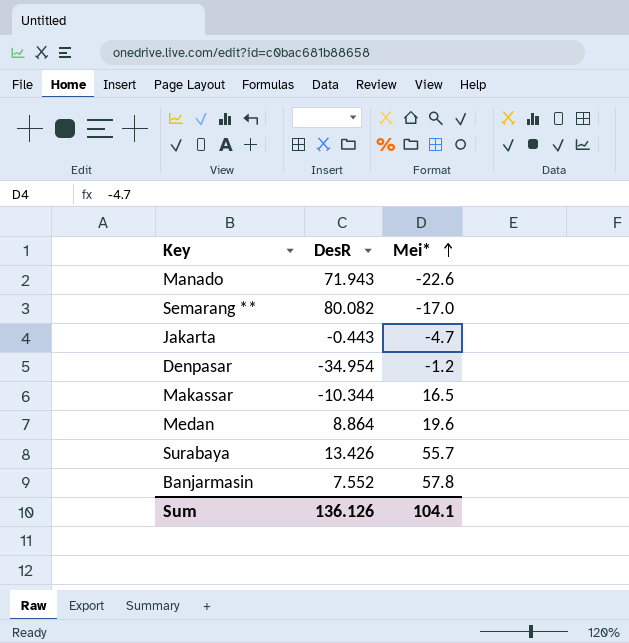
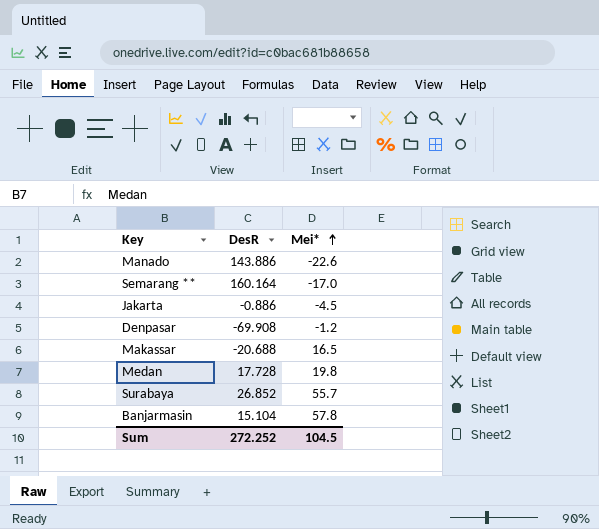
Manado | DesR: 71.943 -> 143.886
Semarang ** | DesR: 80.082 -> 160.164
Jakarta | DesR: -0.443 -> -0.886
Jakarta | Mei*: -4.7 -> -4.5
Denpasar | DesR: -34.954 -> -69.908
Makassar | DesR: -10.344 -> -20.688
Medan | DesR: 8.864 -> 17.728
Medan | Mei*: 19.6 -> 19.8
Surabaya | DesR: 13.426 -> 26.852
Banjarmasin | DesR: 7.552 -> 15.104
Sum | DesR: 136.126 -> 272.252
Sum | Mei*: 104.1 -> 104.5

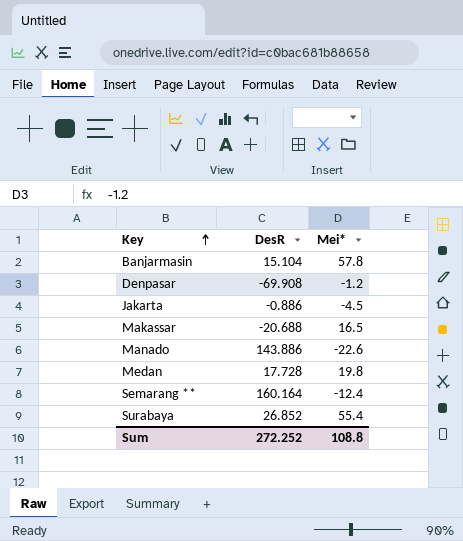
row order: Mei* ascending -> Key ascending
Semarang ** | Mei*: -17.0 -> -12.4
Surabaya | Mei*: 55.7 -> 55.4
Sum | Mei*: 104.5 -> 108.8

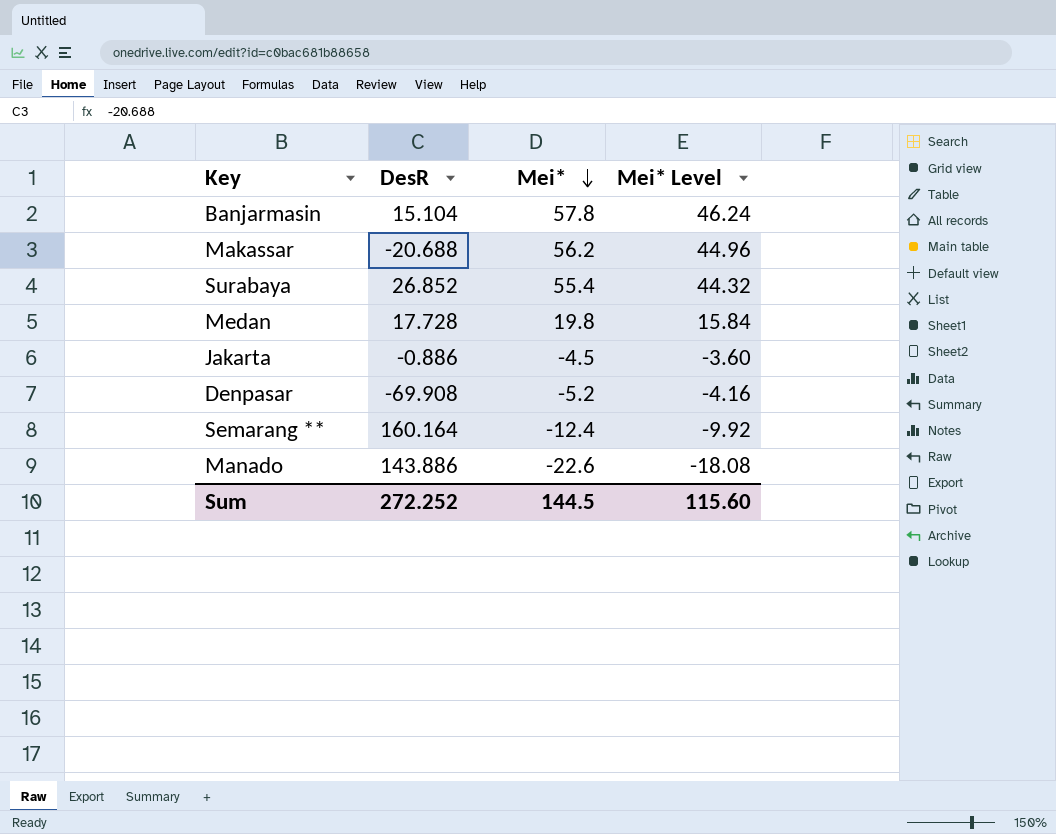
row order: Key ascending -> Mei* descending
column Mei* Level | formula: none -> [Mei*] * 0.8
Makassar | Mei*: 16.5 -> 56.2
Denpasar | Mei*: -1.2 -> -5.2
Sum | Mei*: 108.8 -> 144.5

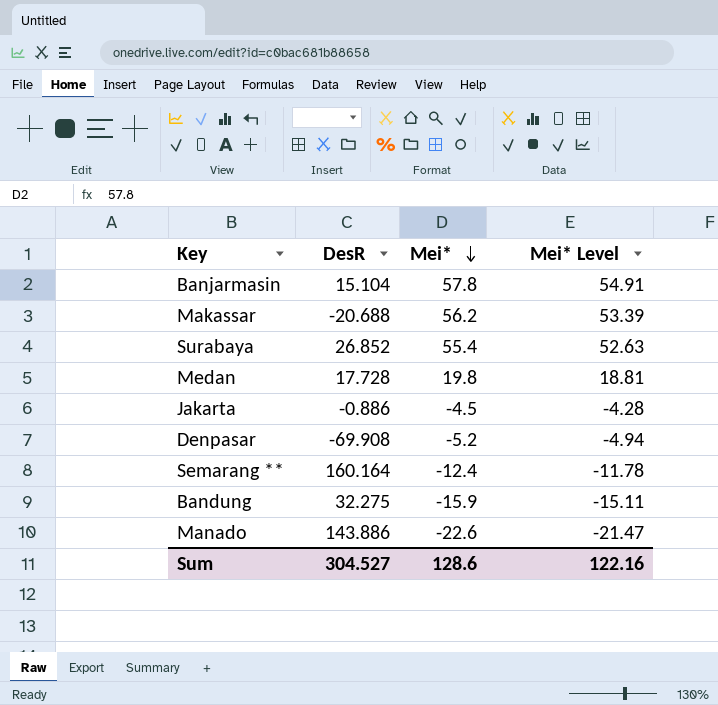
column Mei* Level | formula: [Mei*] * 0.8 -> [Mei*] * 0.95
row Bandung: none -> 32.275 | -15.9 | -15.11
Sum | DesR: 272.252 -> 304.527
Sum | Mei*: 144.5 -> 128.6
Sum | Mei* Level: 115.60 -> 122.16

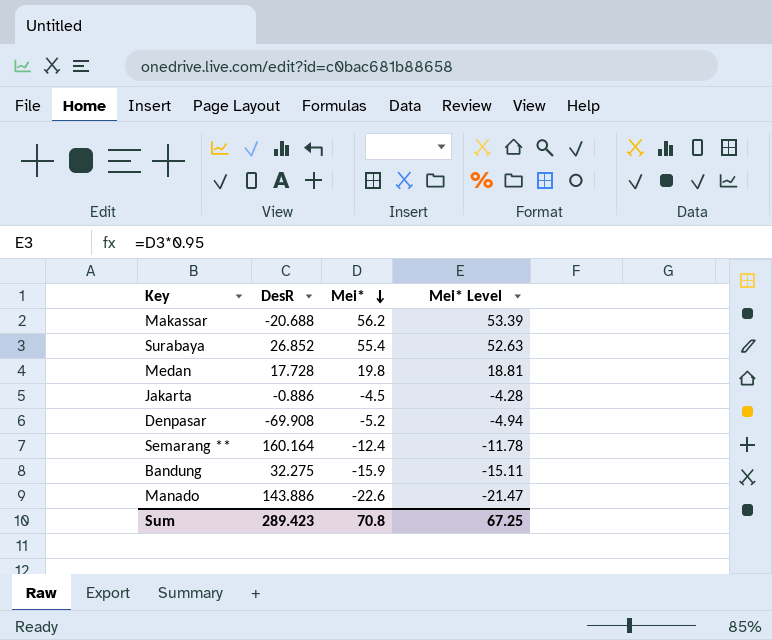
row Banjarmasin: 15.104 | 57.8 | 54.91 -> none
Sum | DesR: 304.527 -> 289.423
Sum | Mei*: 128.6 -> 70.8
Sum | Mei* Level: 122.16 -> 67.25

